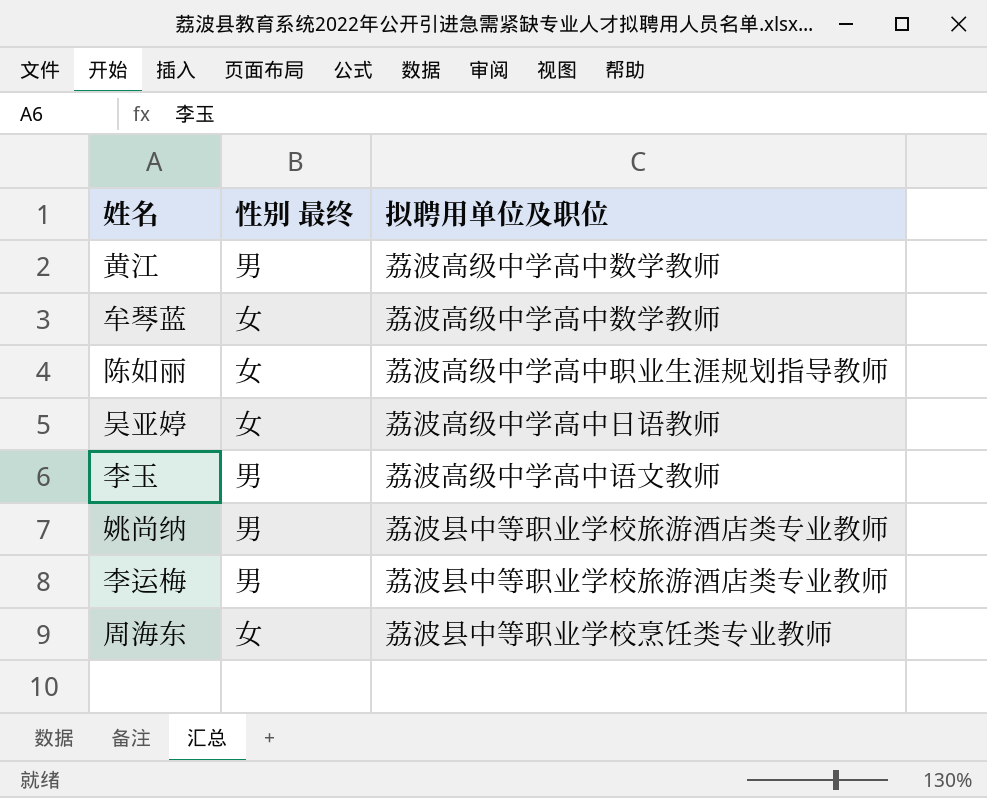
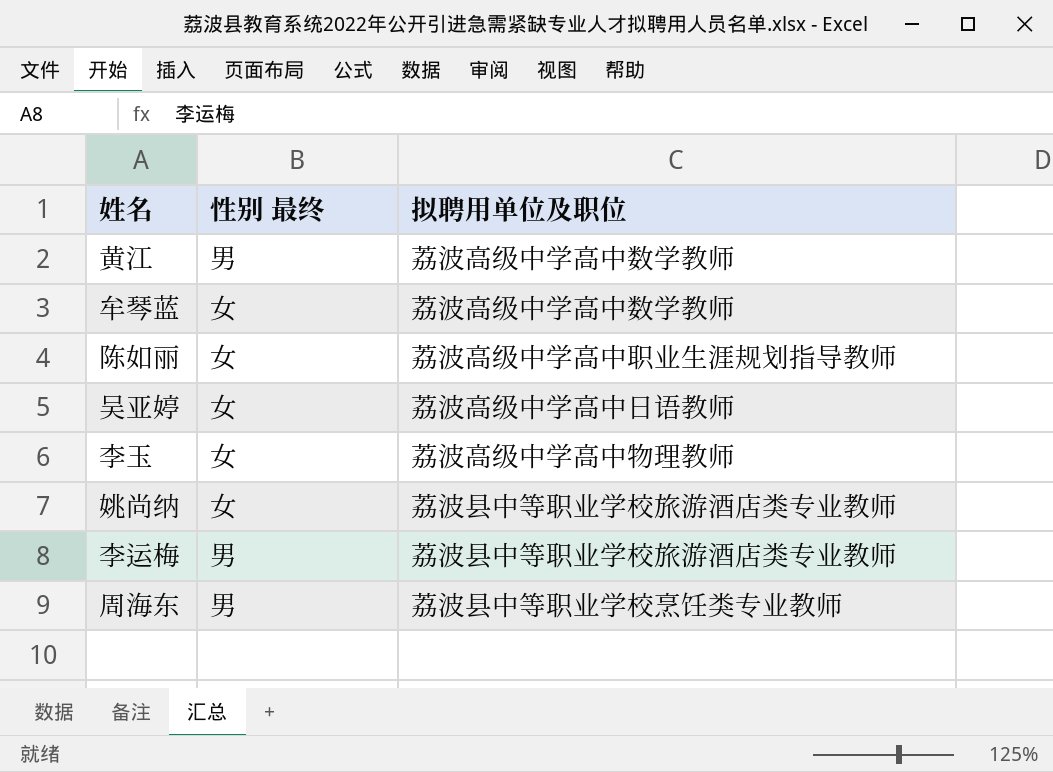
李玉 | 性别 最终: 男 -> 女
李玉 | 拟聘用单位及职位: 荔波高级中学高中语文教师 -> 荔波高级中学高中物理教师
姚尚纳 | 性别 最终: 男 -> 女
周海东 | 性别 最终: 女 -> 男

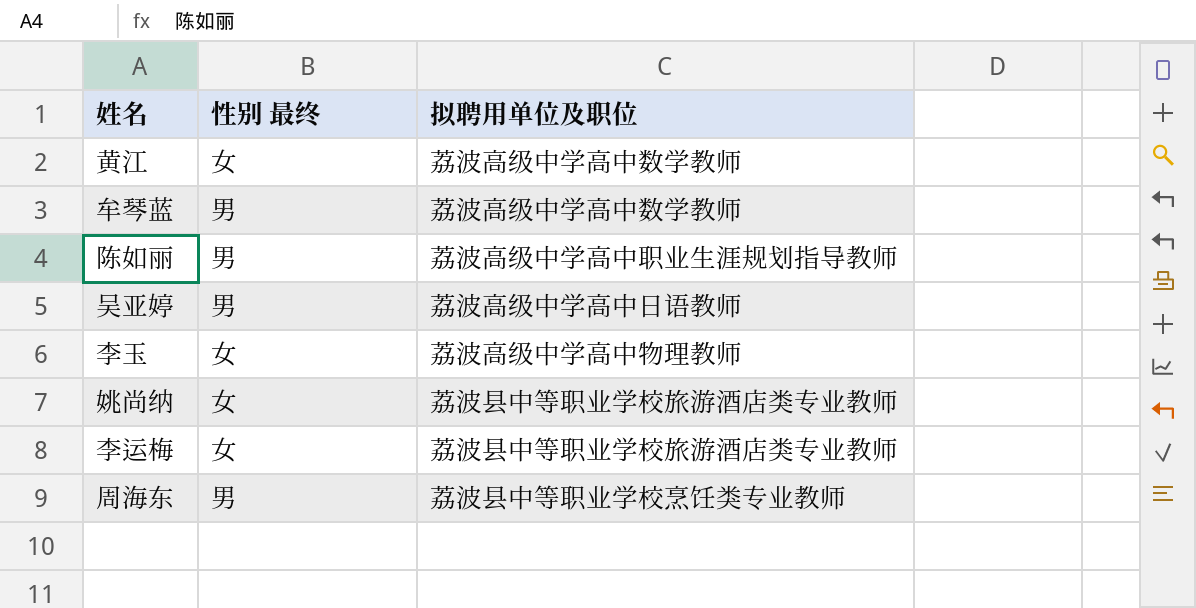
黄江 | 性别 最终: 男 -> 女
牟琴蓝 | 性别 最终: 女 -> 男
陈如丽 | 性别 最终: 女 -> 男
吴亚婷 | 性别 最终: 女 -> 男
李运梅 | 性别 最终: 男 -> 女

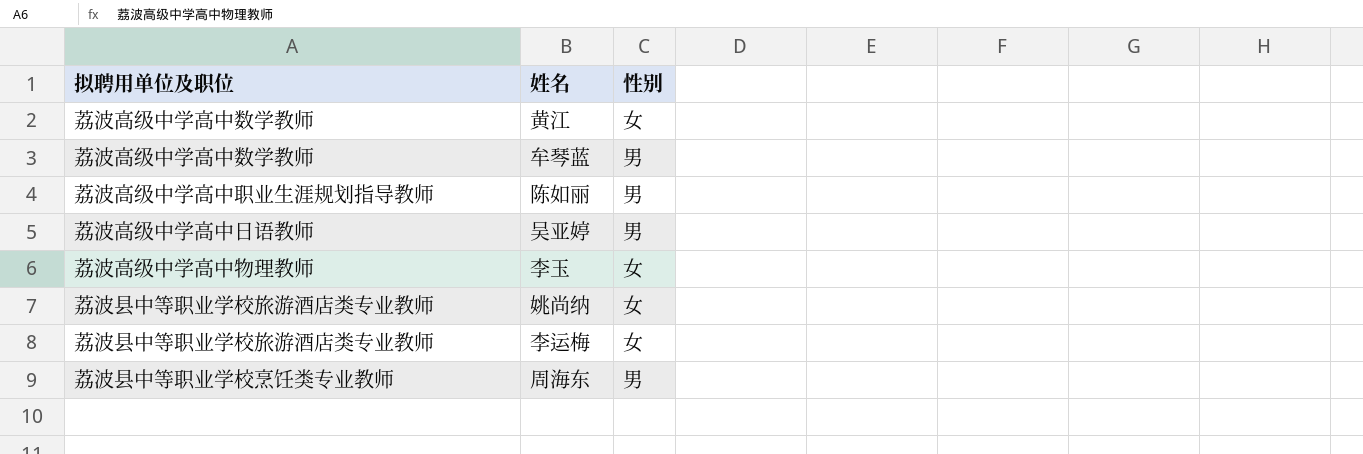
column 拟聘用单位及职位 | position: 3 -> 1
column name: 性别 最终 -> 性别

